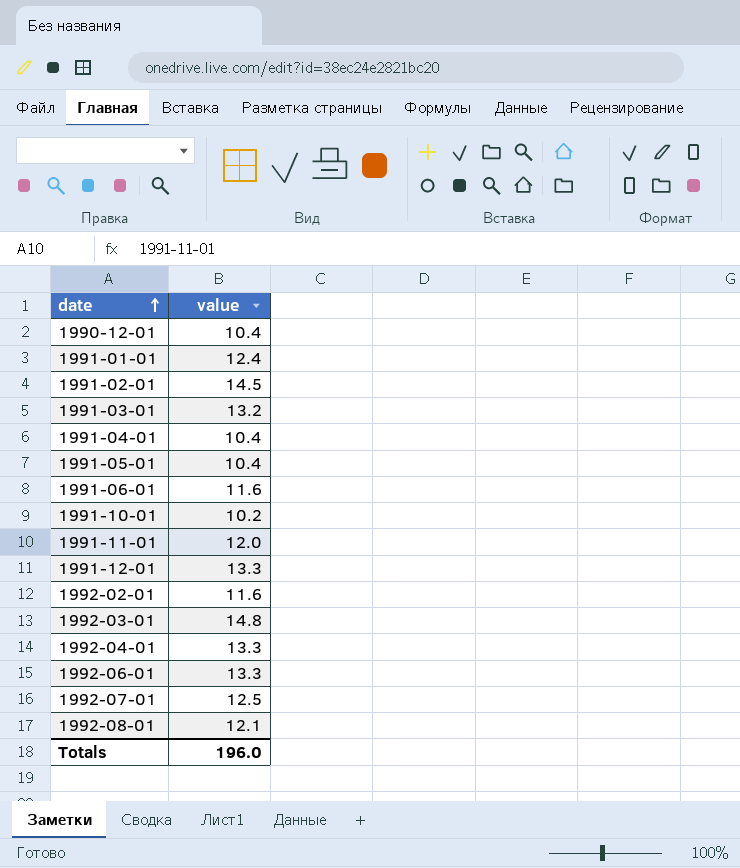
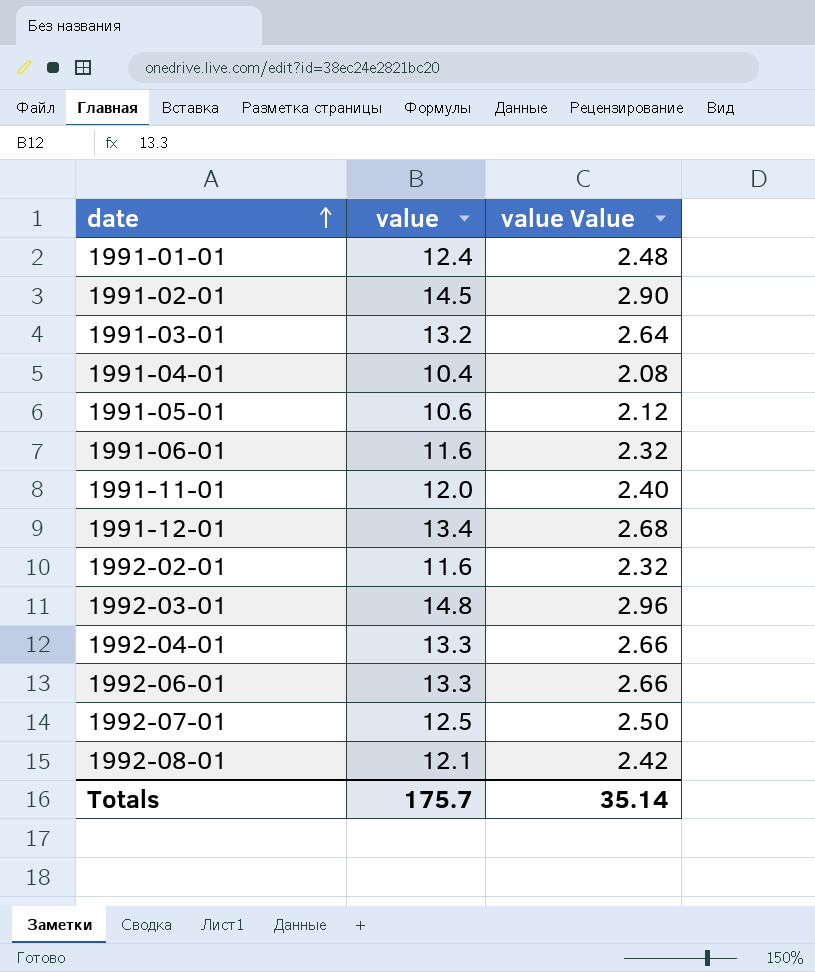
column value Value | formula: none -> [value] * 0.2
row 1990-12-01: 10.4 -> none
row 1991-10-01: 10.2 -> none
1991-05-01 | value: 10.4 -> 10.6
1991-12-01 | value: 13.3 -> 13.4
Totals | value: 196.0 -> 175.7

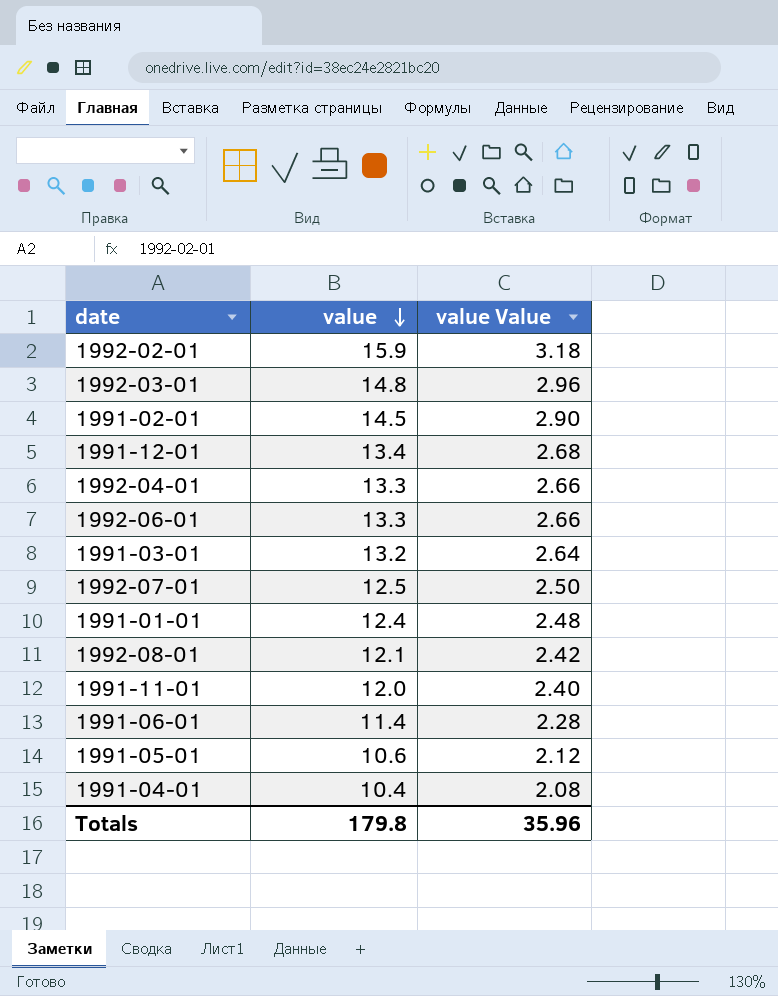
row order: date ascending -> value descending
1992-02-01 | value: 11.6 -> 15.9
1992-02-01 | value Value: 2.32 -> 3.18
1991-06-01 | value: 11.6 -> 11.4
1991-06-01 | value Value: 2.32 -> 2.28
Totals | value: 175.7 -> 179.8
Totals | value Value: 35.14 -> 35.96

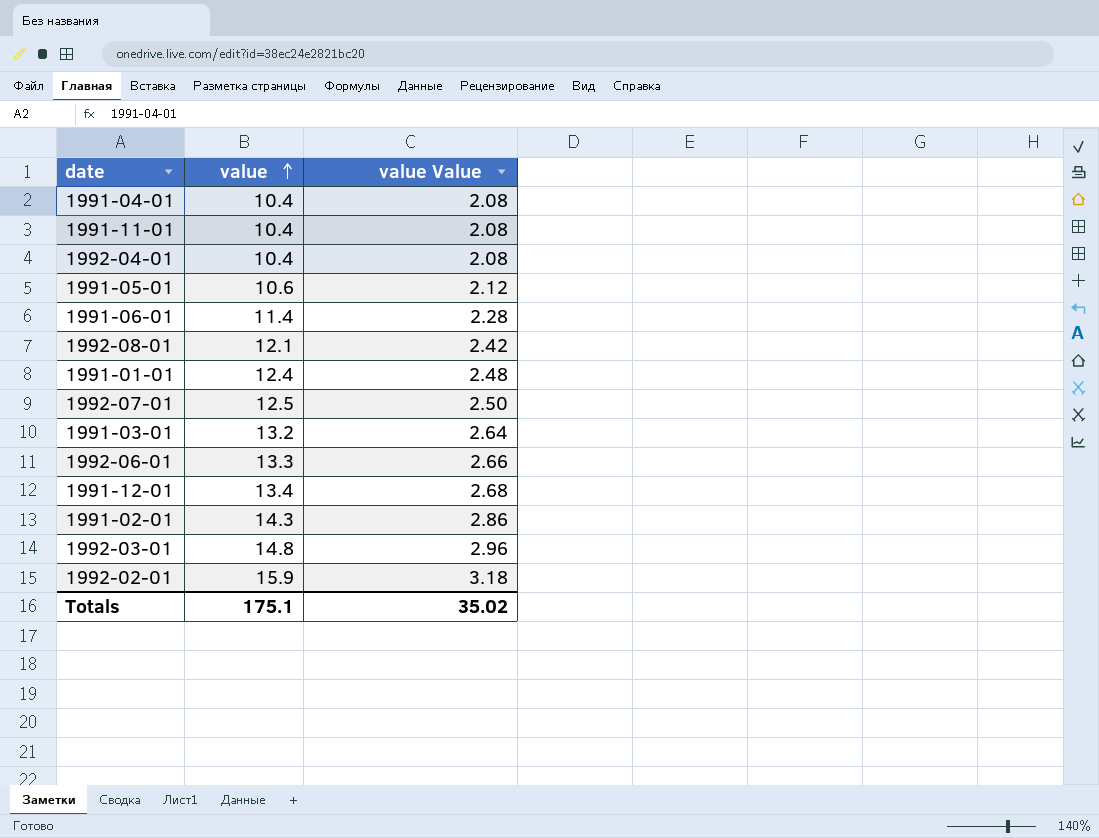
row order: value descending -> value ascending
1991-11-01 | value: 12.0 -> 10.4
1991-11-01 | value Value: 2.40 -> 2.08
1992-04-01 | value: 13.3 -> 10.4
1992-04-01 | value Value: 2.66 -> 2.08
1991-02-01 | value: 14.5 -> 14.3
1991-02-01 | value Value: 2.90 -> 2.86
Totals | value: 179.8 -> 175.1
Totals | value Value: 35.96 -> 35.02

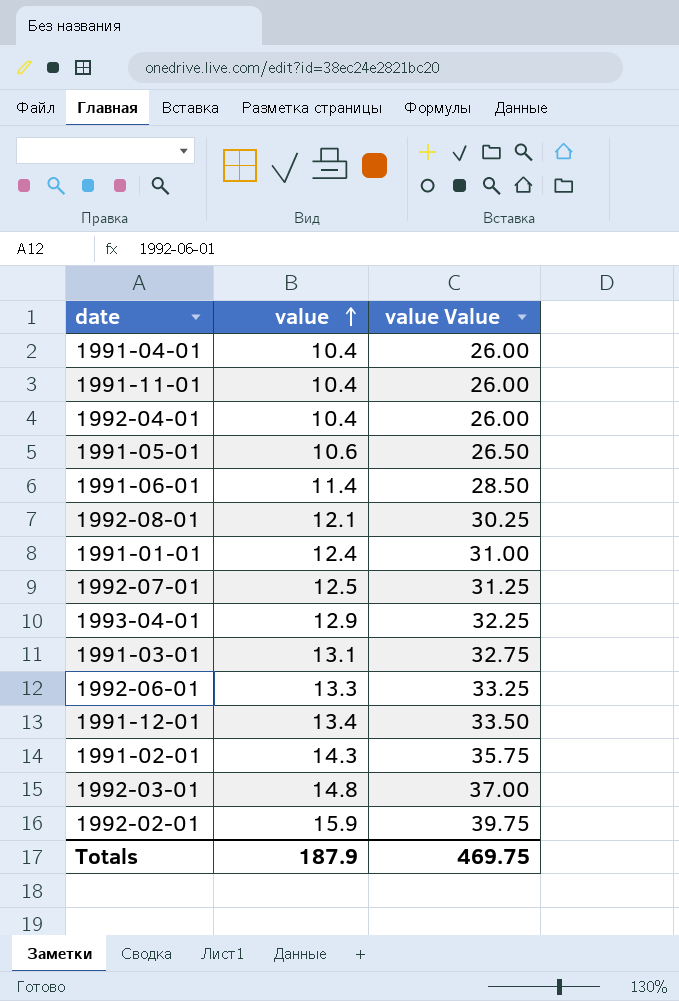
column value Value | formula: [value] * 0.2 -> [value] * 2.5
row 1993-04-01: none -> 12.9 | 32.25
1991-03-01 | value: 13.2 -> 13.1
Totals | value: 175.1 -> 187.9
Totals | value Value: 35.02 -> 469.75

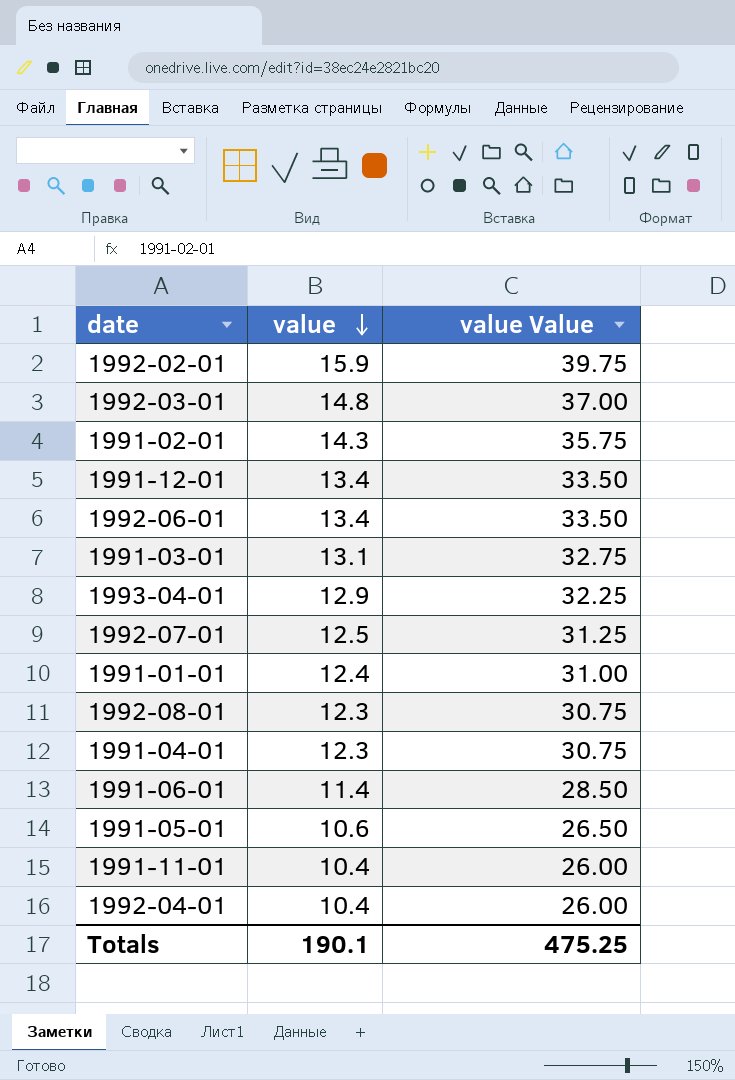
row order: value ascending -> value descending
1992-06-01 | value: 13.3 -> 13.4
1992-06-01 | value Value: 33.25 -> 33.50
1992-08-01 | value: 12.1 -> 12.3
1992-08-01 | value Value: 30.25 -> 30.75
1991-04-01 | value: 10.4 -> 12.3
1991-04-01 | value Value: 26.00 -> 30.75
Totals | value: 187.9 -> 190.1
Totals | value Value: 469.75 -> 475.25

